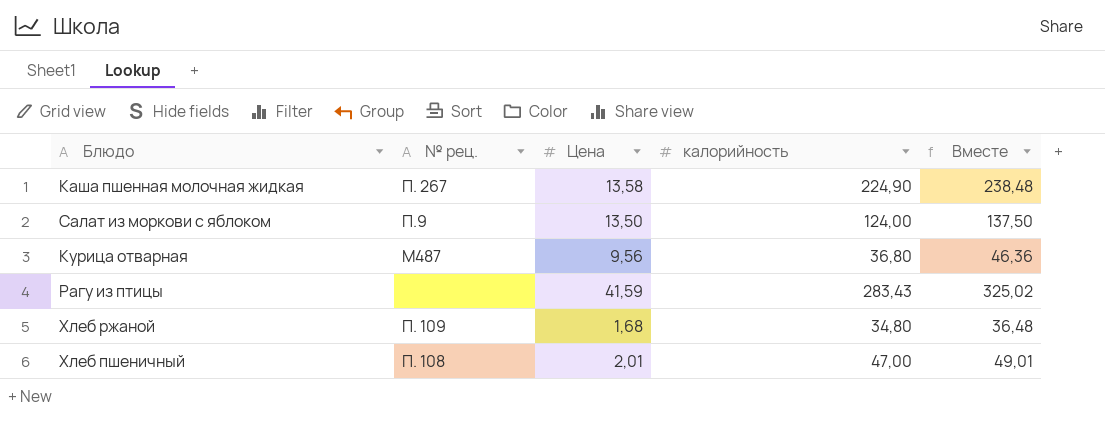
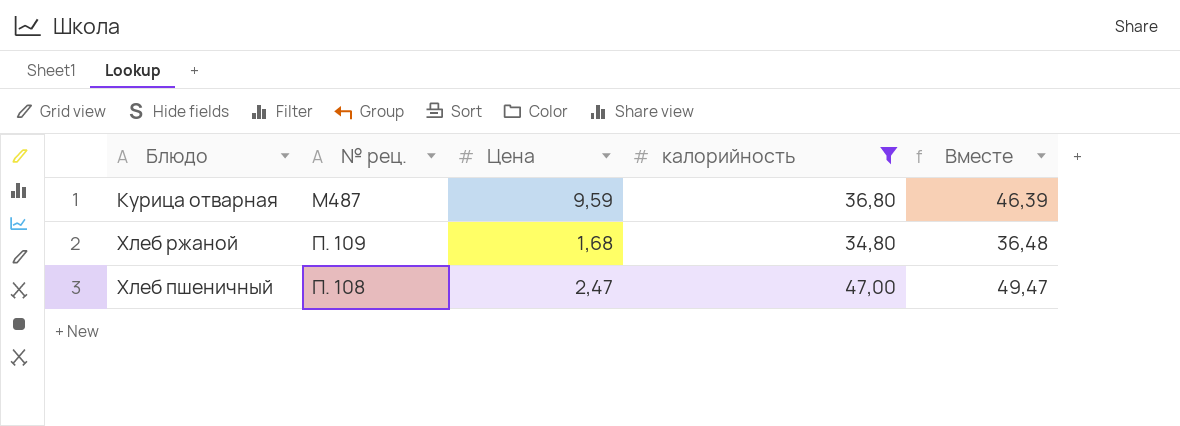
filter: none -> калорийность <= 47,00
Курица отварная | Цена: 9,56 -> 9,59
Курица отварная | Вместе: 46,36 -> 46,39
Хлеб пшеничный | Цена: 2,01 -> 2,47
Хлеб пшеничный | Вместе: 49,01 -> 49,47

